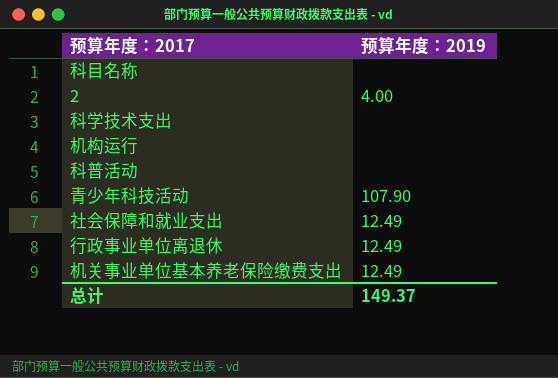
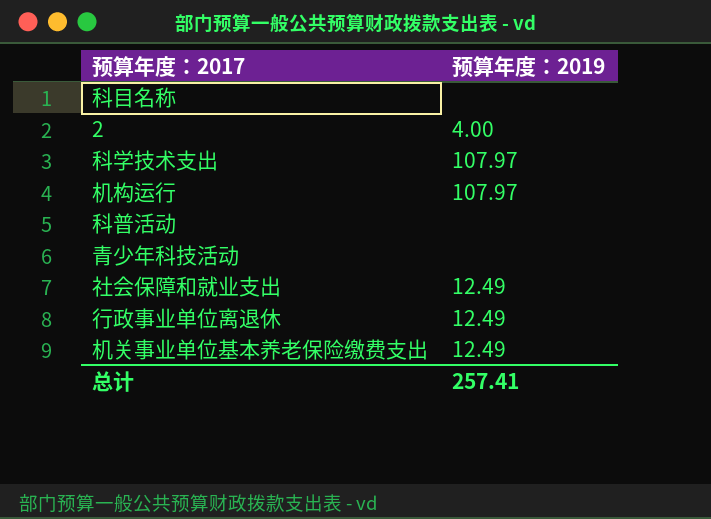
科学技术支出 | 预算年度：2019: none -> 107.97
机构运行 | 预算年度：2019: none -> 107.97
青少年科技活动 | 预算年度：2019: 107.90 -> none
总计 | 预算年度：2019: 149.37 -> 257.41

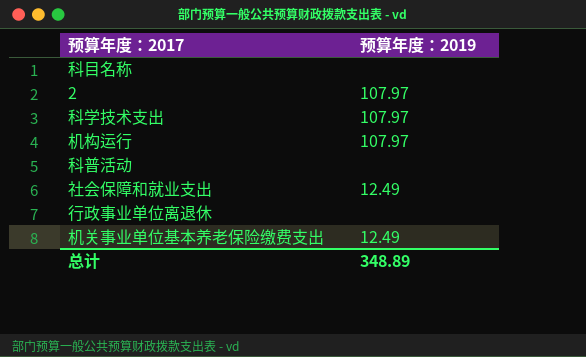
row 青少年科技活动: none -> none
2 | 预算年度：2019: 4.00 -> 107.97
行政事业单位离退休 | 预算年度：2019: 12.49 -> none
总计 | 预算年度：2019: 257.41 -> 348.89

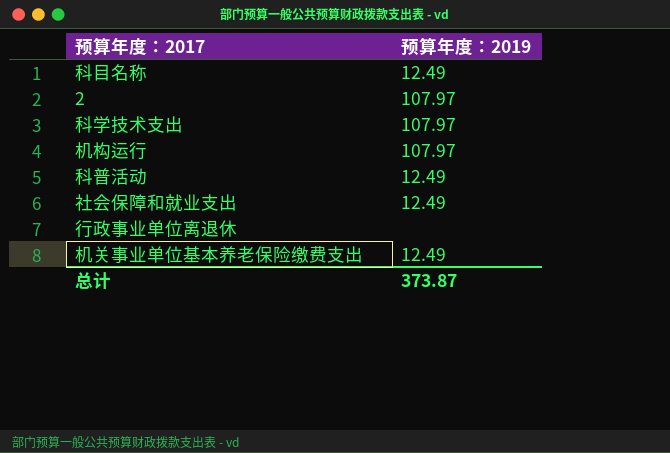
科目名称 | 预算年度：2019: none -> 12.49
科普活动 | 预算年度：2019: none -> 12.49
总计 | 预算年度：2019: 348.89 -> 373.87

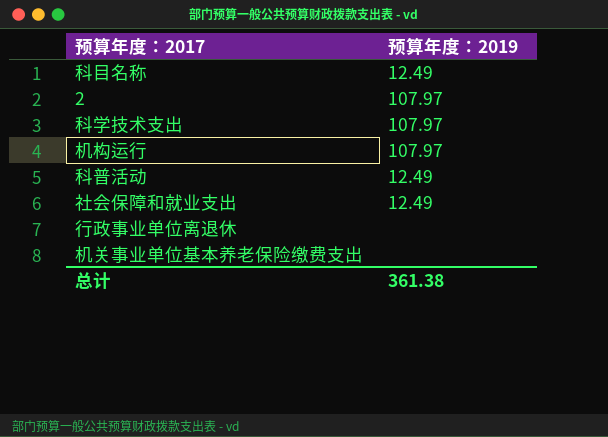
机关事业单位基本养老保险缴费支出 | 预算年度：2019: 12.49 -> none
总计 | 预算年度：2019: 373.87 -> 361.38

